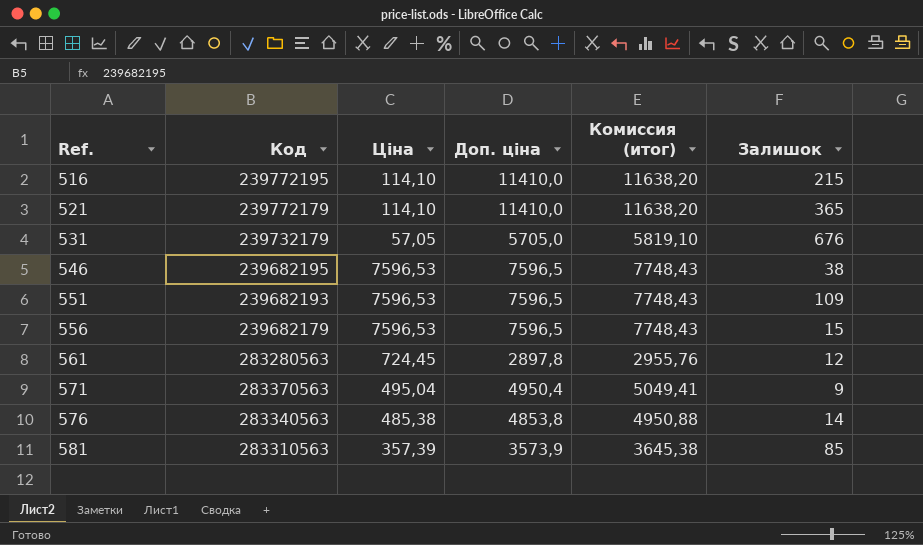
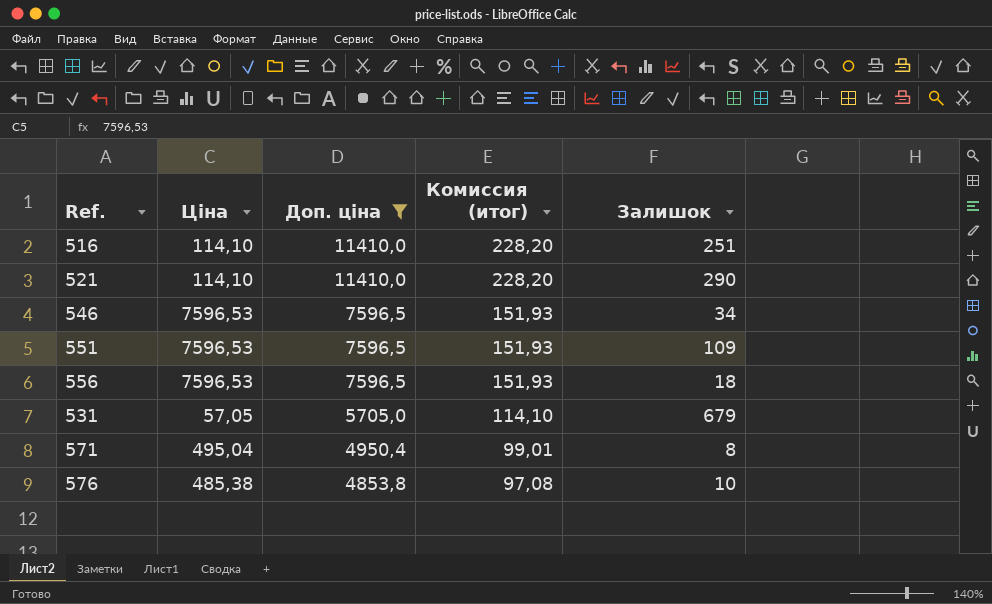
filter: none -> Доп. ціна >= 4853,8
row order: Ref. ascending -> Доп. ціна descending
column Код | position: 2 -> none
column Комиссия (итог) | formula: [Доп. ціна] * 1,02 -> [Доп. ціна] * 0,02
516 | Залишок: 215 -> 251
521 | Залишок: 365 -> 290
546 | Залишок: 38 -> 34
556 | Залишок: 15 -> 18
531 | Залишок: 676 -> 679
571 | Залишок: 9 -> 8
576 | Залишок: 14 -> 10

